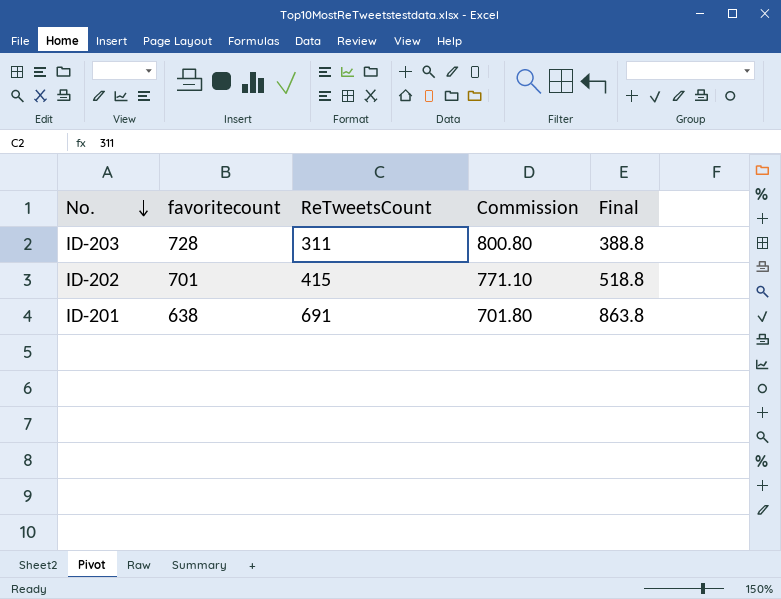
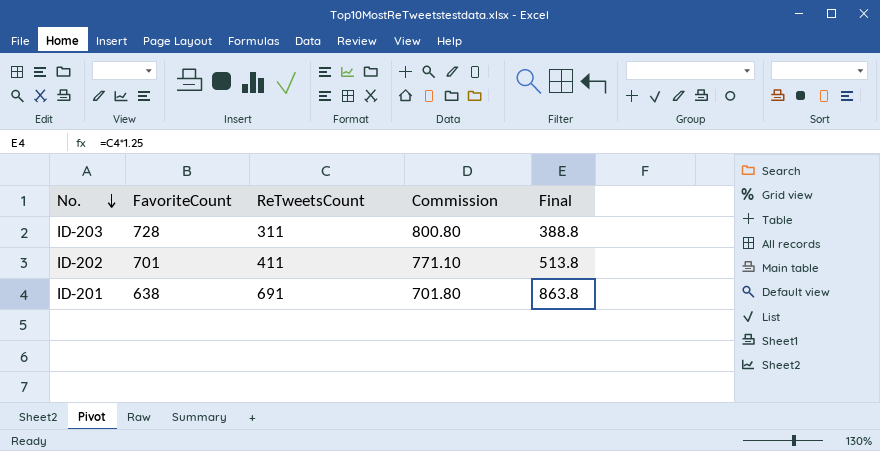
column name: favoritecount -> FavoriteCount
ID-202 | ReTweetsCount: 415 -> 411
ID-202 | Final: 518.8 -> 513.8

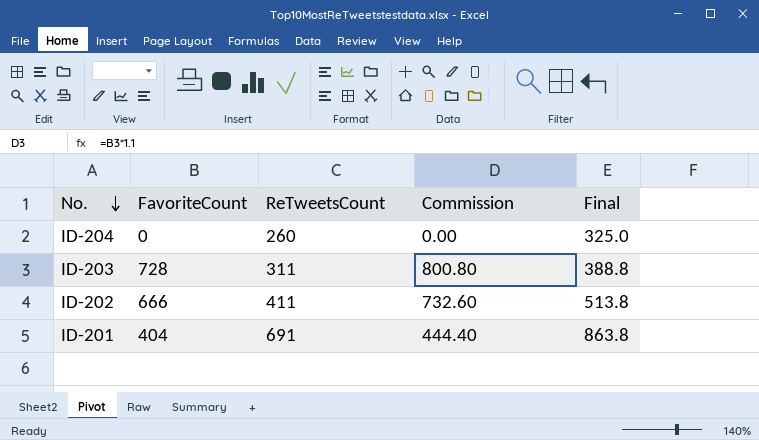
row ID-204: none -> 0 | 260 | 0.00 | 325.0
ID-202 | FavoriteCount: 701 -> 666
ID-202 | Commission: 771.10 -> 732.60
ID-201 | FavoriteCount: 638 -> 404
ID-201 | Commission: 701.80 -> 444.40

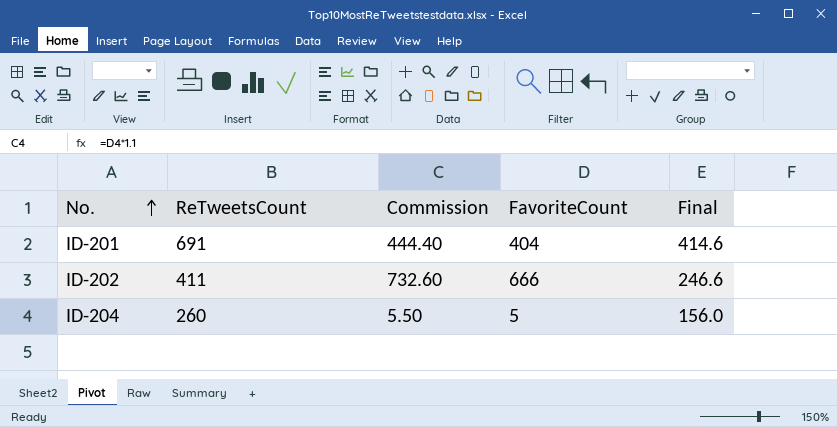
row order: No. descending -> No. ascending
column FavoriteCount | position: 2 -> 4
column Final | formula: [ReTweetsCount] * 1.25 -> [ReTweetsCount] * 0.6
row ID-203: 728 | 311 | 800.80 | 388.8 -> none
ID-204 | Commission: 0.00 -> 5.50
ID-204 | FavoriteCount: 0 -> 5

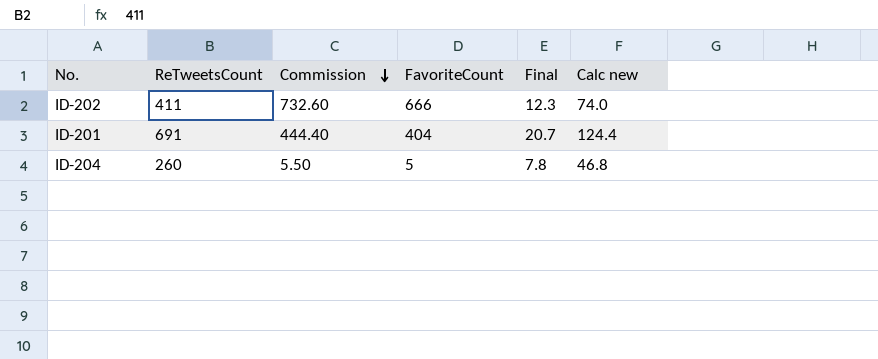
row order: No. ascending -> Commission descending
column Final | formula: [ReTweetsCount] * 0.6 -> [ReTweetsCount] * 0.03
column Calc new | formula: none -> [ReTweetsCount] * 0.18

